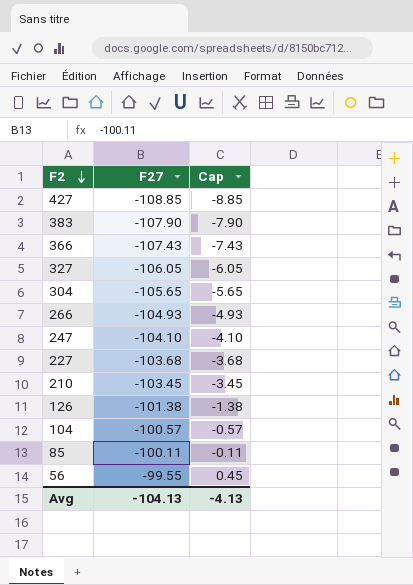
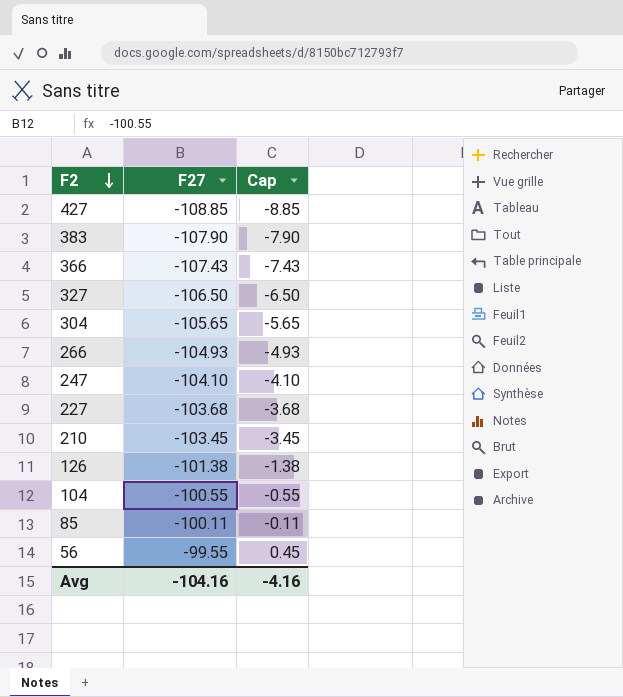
327 | F27: -106.05 -> -106.50
327 | Cap: -6.05 -> -6.50
104 | F27: -100.57 -> -100.55
104 | Cap: -0.57 -> -0.55
Avg | F27: -104.13 -> -104.16
Avg | Cap: -4.13 -> -4.16

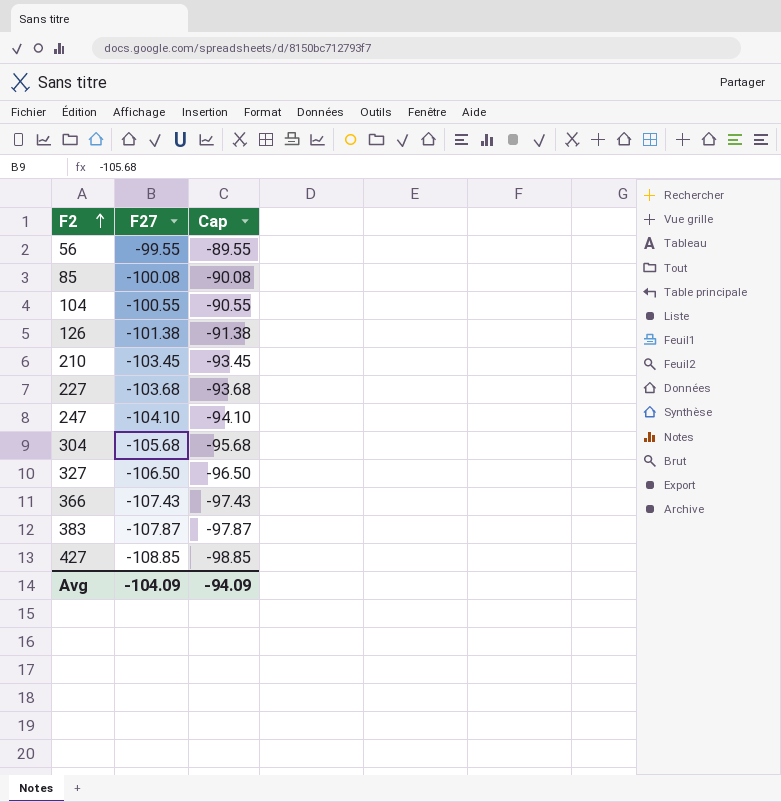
row order: F2 descending -> F2 ascending
column Cap | formula: [F27] + 100 -> [F27] + 10
row 266: -104.93 | -4.93 -> none
85 | F27: -100.11 -> -100.08
304 | F27: -105.65 -> -105.68
383 | F27: -107.90 -> -107.87
Avg | F27: -104.16 -> -104.09
Avg | Cap: -4.16 -> -94.09

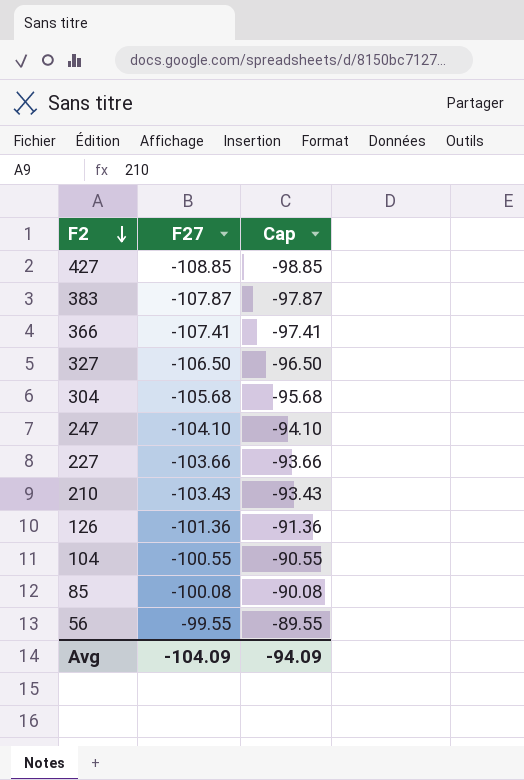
row order: F2 ascending -> F2 descending
366 | F27: -107.43 -> -107.41
366 | Cap: -97.43 -> -97.41
227 | F27: -103.68 -> -103.66
227 | Cap: -93.68 -> -93.66
210 | F27: -103.45 -> -103.43
210 | Cap: -93.45 -> -93.43
126 | F27: -101.38 -> -101.36
126 | Cap: -91.38 -> -91.36

